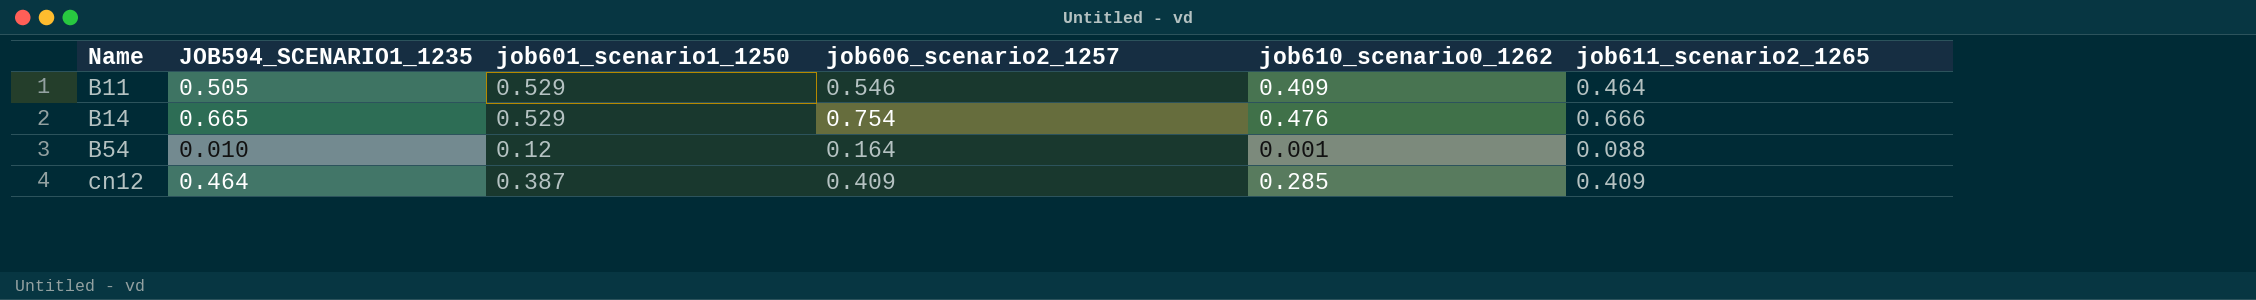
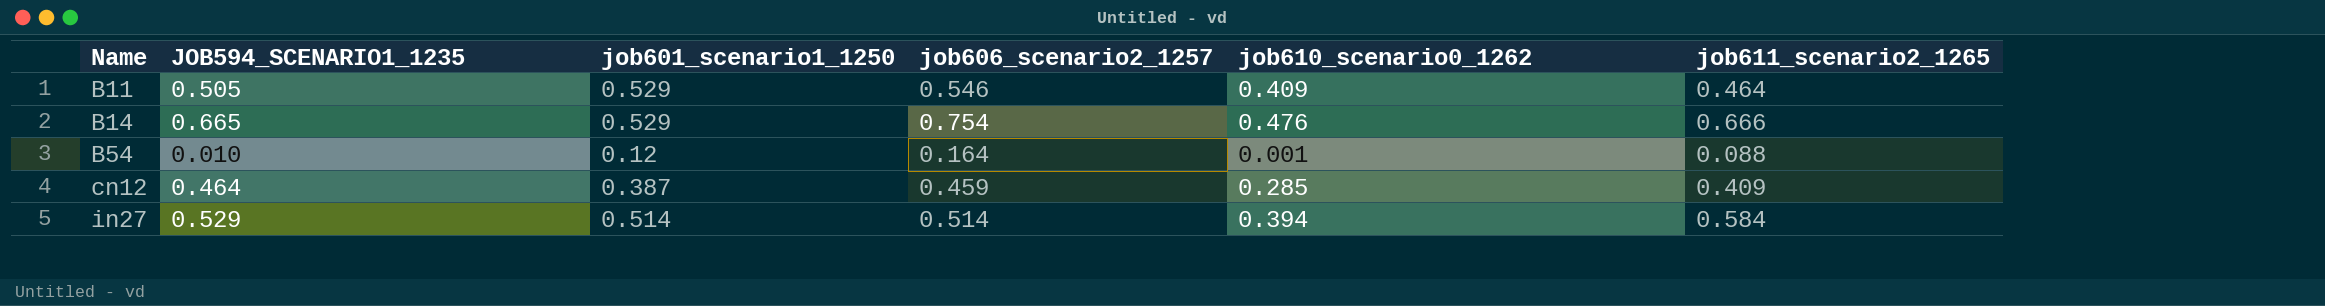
cn12 | job606_scenario2_1257: 0.409 -> 0.459
row in27: none -> 0.529 | 0.514 | 0.514 | 0.394 | 0.584

